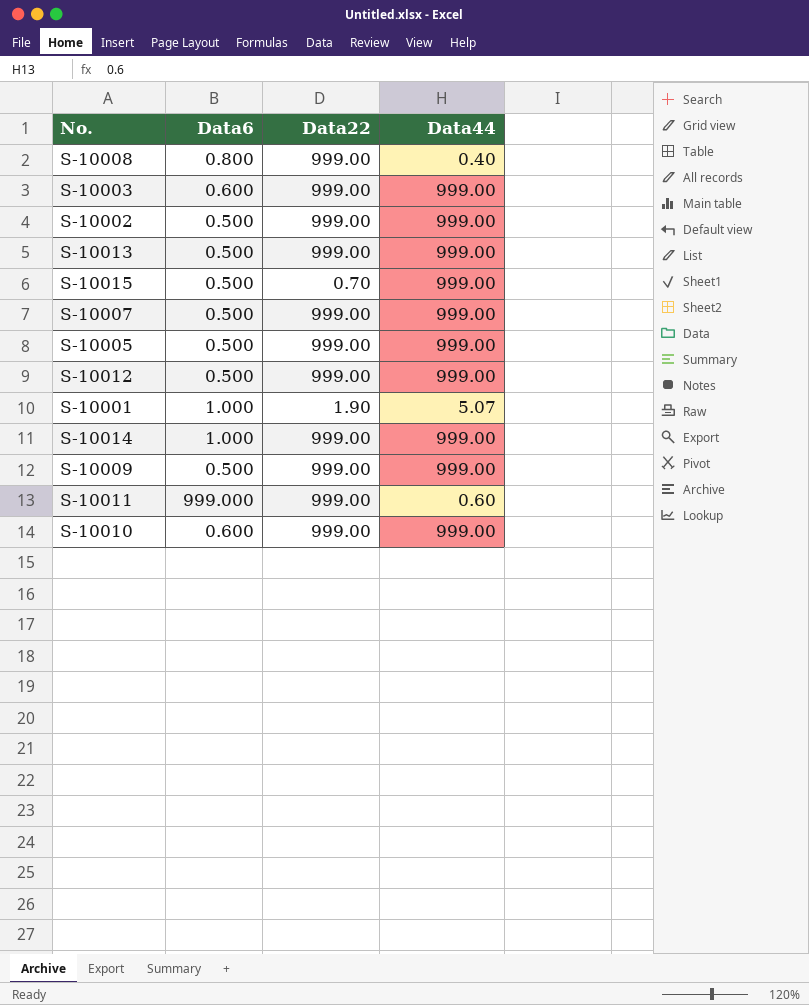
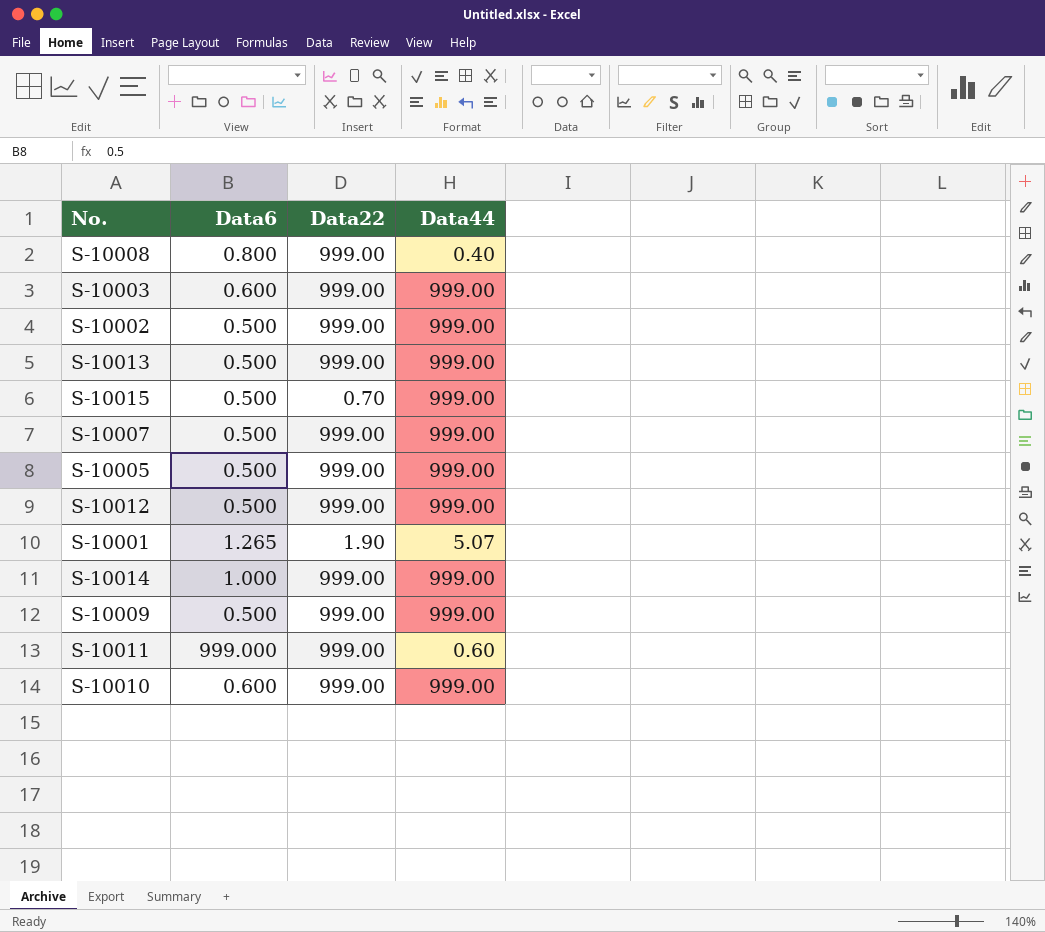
S-10001 | Data6: 1.000 -> 1.265

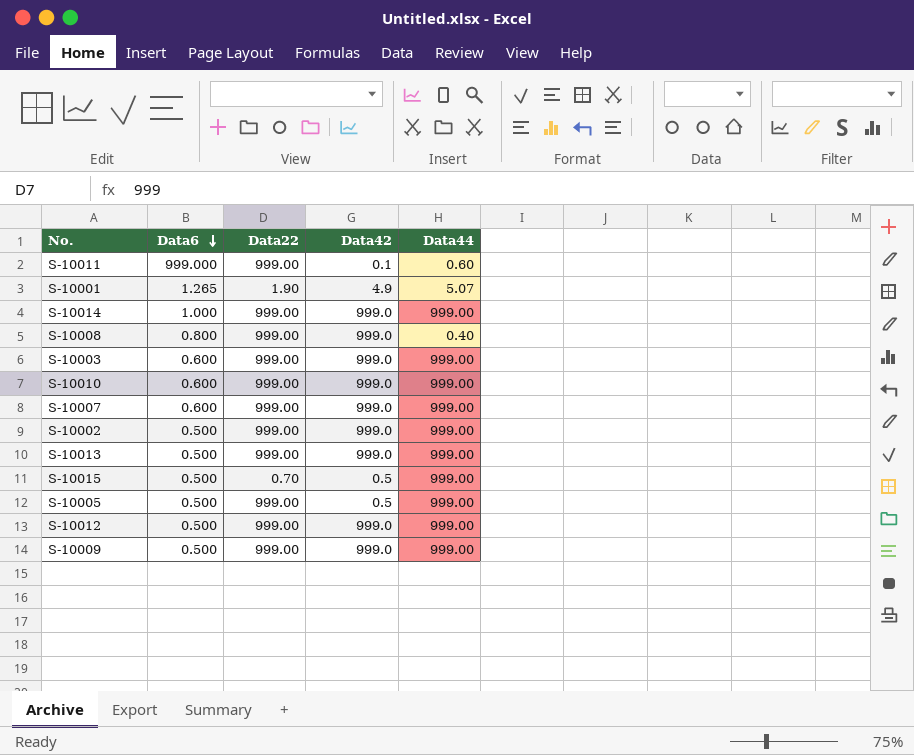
row order: none -> Data6 descending
column Data42 | position: none -> 4
S-10007 | Data6: 0.500 -> 0.600

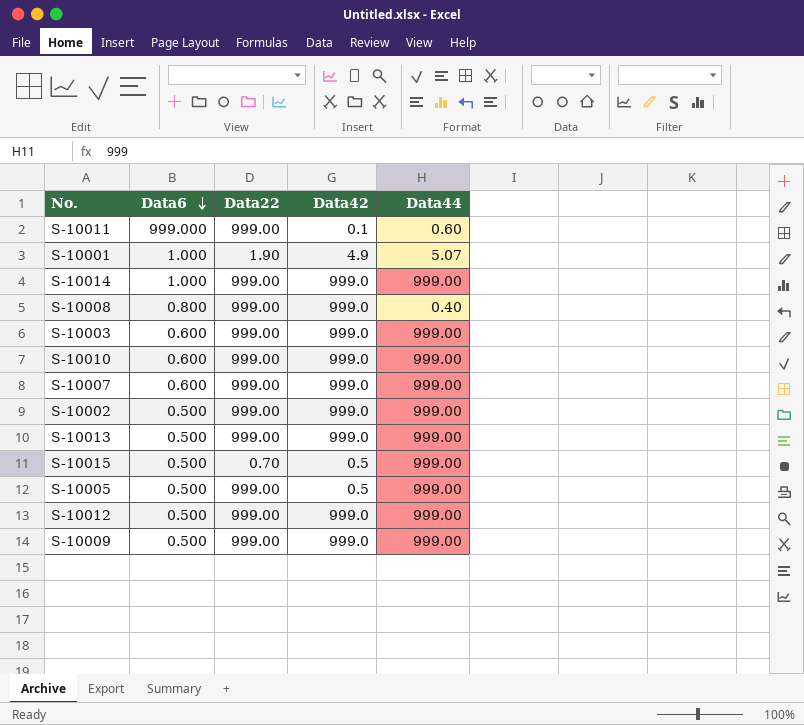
S-10001 | Data6: 1.265 -> 1.000

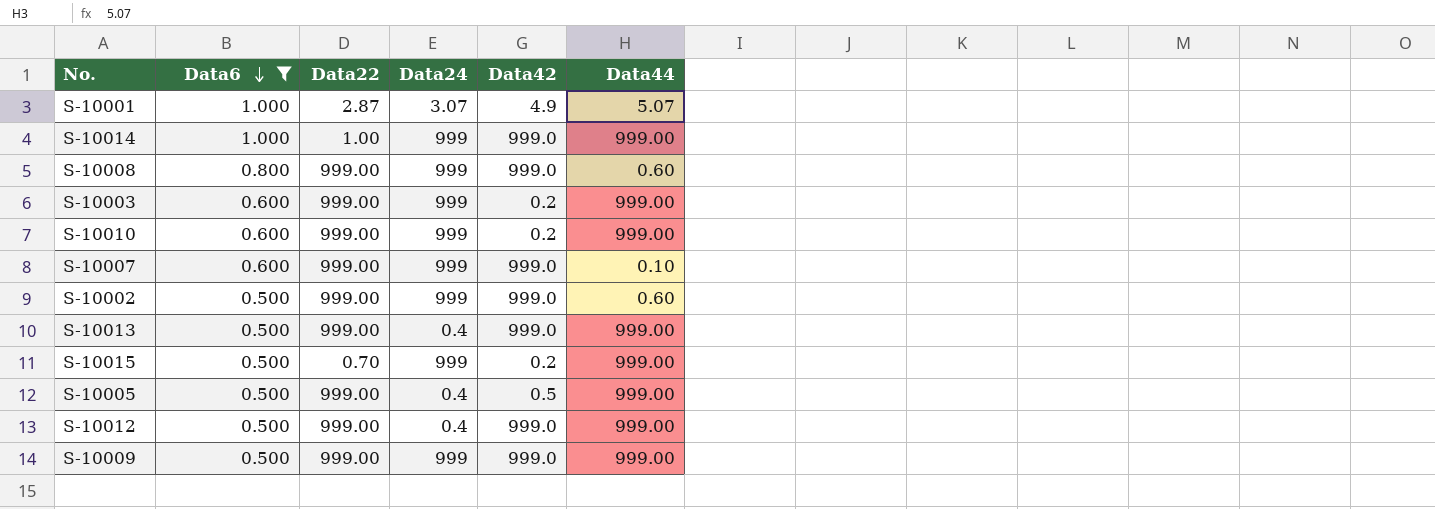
filter: none -> Data6 != 999.000
column Data24 | position: none -> 4
S-10001 | Data22: 1.90 -> 2.87
S-10014 | Data22: 999.00 -> 1.00
S-10008 | Data44: 0.40 -> 0.60
S-10003 | Data42: 999.0 -> 0.2
S-10010 | Data42: 999.0 -> 0.2
S-10007 | Data44: 999.00 -> 0.10
S-10002 | Data44: 999.00 -> 0.60
S-10015 | Data42: 0.5 -> 0.2

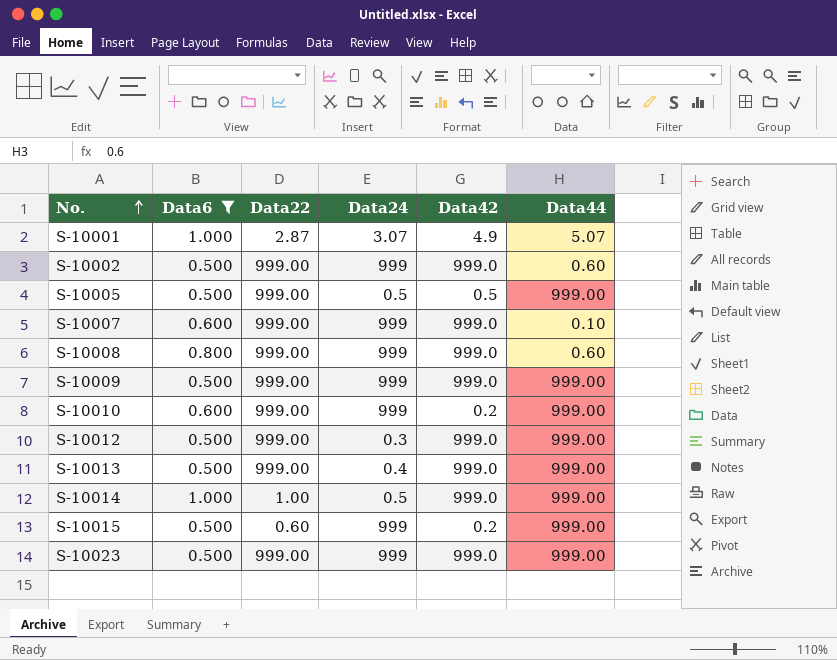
row order: Data6 descending -> No. ascending
row S-10003: 0.600 | 999.00 | 999 | 0.2 | 999.00 -> none
S-10005 | Data24: 0.4 -> 0.5
S-10012 | Data24: 0.4 -> 0.3
S-10014 | Data24: 999 -> 0.5
S-10015 | Data22: 0.70 -> 0.60
row S-10023: none -> 0.500 | 999.00 | 999 | 999.0 | 999.00

